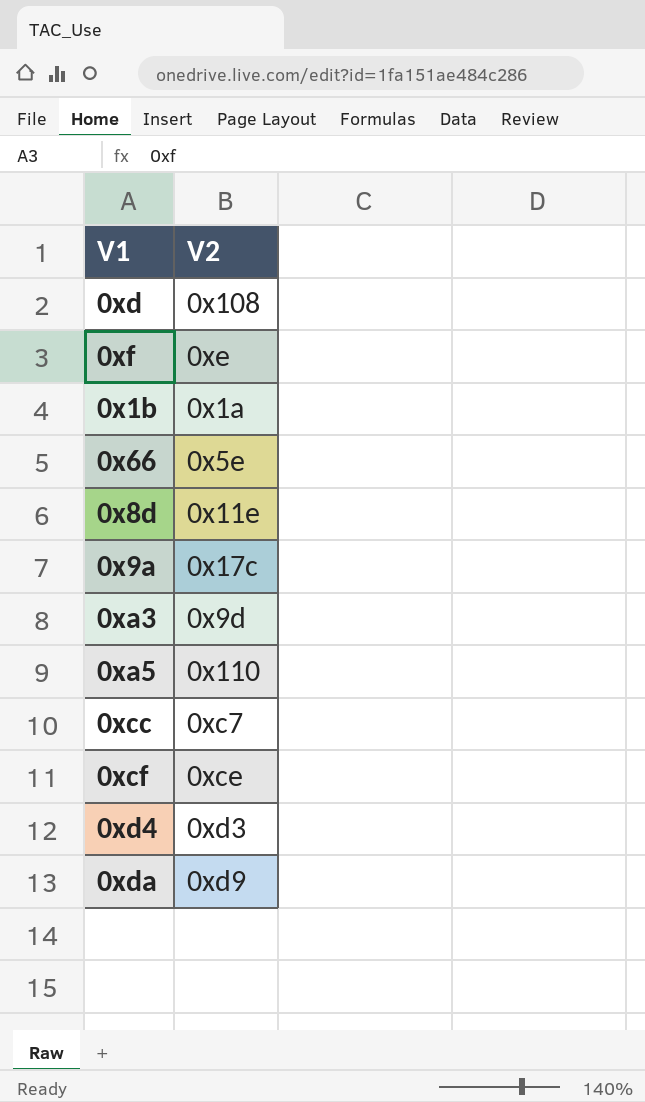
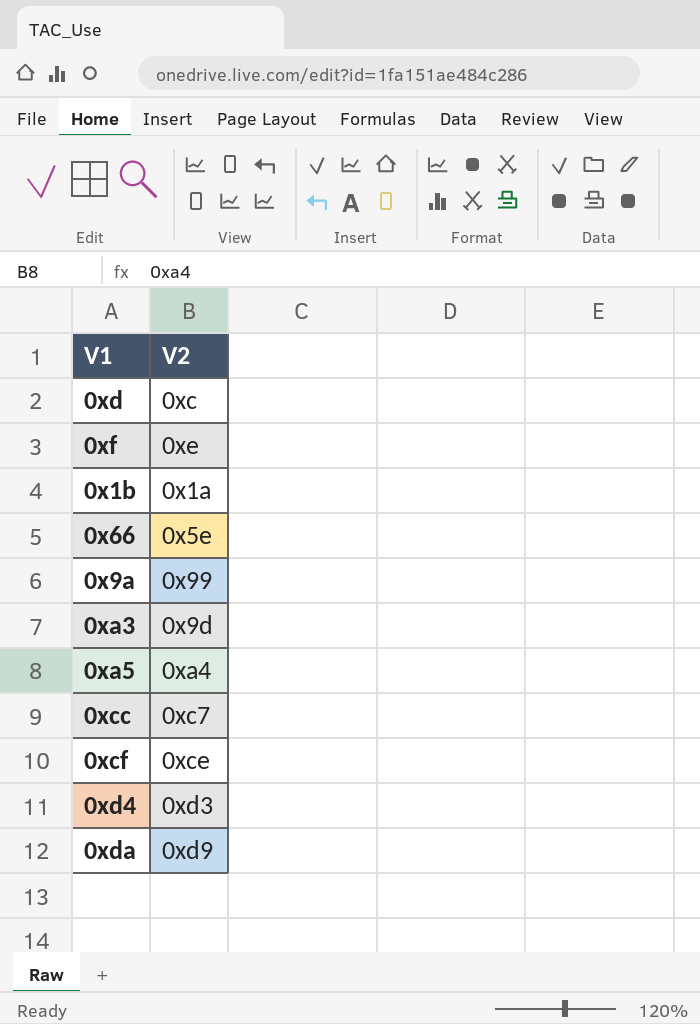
row 0x8d: 0x11e -> none
0xd | V2: 0x108 -> 0xc
0x9a | V2: 0x17c -> 0x99
0xa5 | V2: 0x110 -> 0xa4

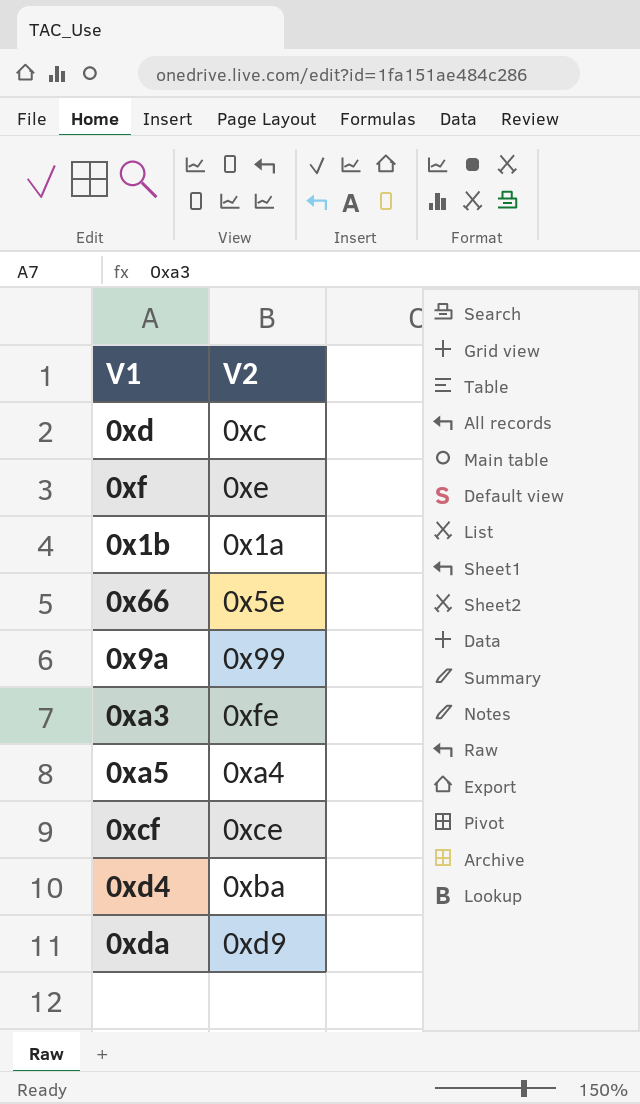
row 0xcc: 0xc7 -> none
0xa3 | V2: 0x9d -> 0xfe
0xd4 | V2: 0xd3 -> 0xba

